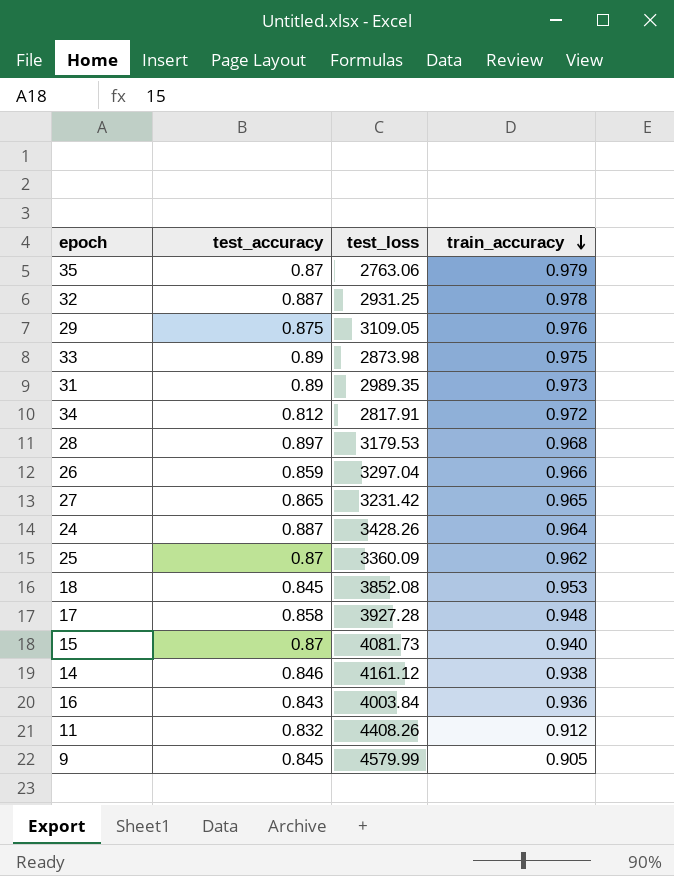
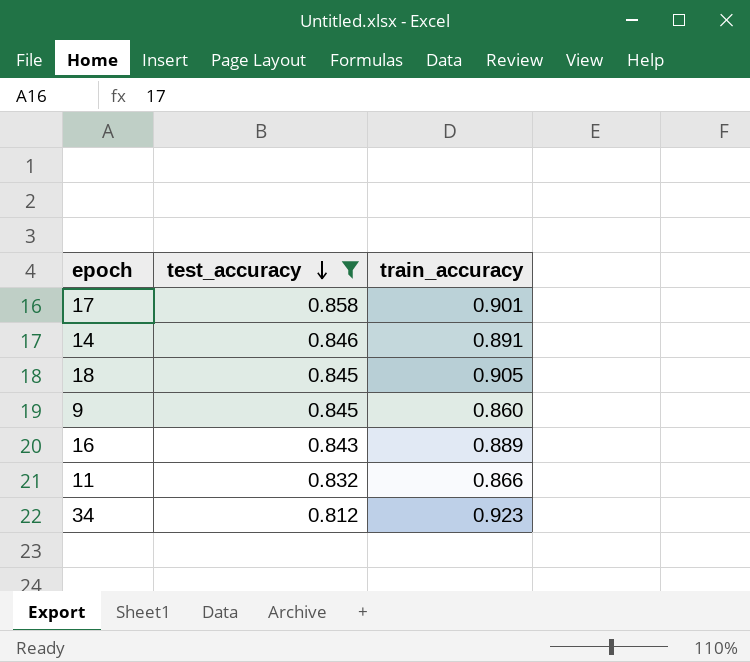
filter: none -> test_accuracy <= 0.858
row order: train_accuracy descending -> test_accuracy descending
column test_loss | position: 3 -> none
17 | train_accuracy: 0.948 -> 0.901
14 | train_accuracy: 0.938 -> 0.891
18 | train_accuracy: 0.953 -> 0.905
9 | train_accuracy: 0.905 -> 0.860
16 | train_accuracy: 0.936 -> 0.889
11 | train_accuracy: 0.912 -> 0.866
34 | train_accuracy: 0.972 -> 0.923

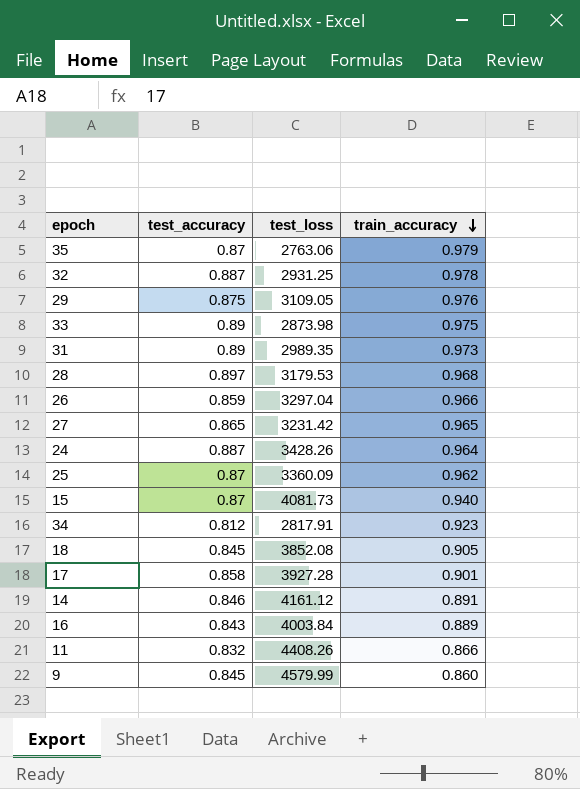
filter: test_accuracy <= 0.858 -> none
row order: test_accuracy descending -> train_accuracy descending
column test_loss | position: none -> 3

